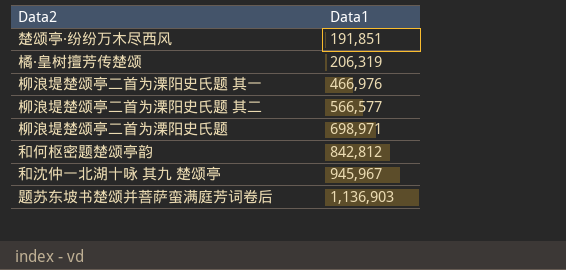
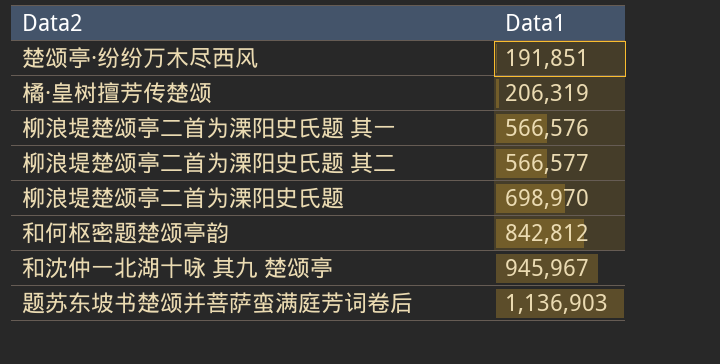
柳浪堤楚颂亭二首为溧阳史氏题 其一 | Data1: 466,976 -> 566,576
柳浪堤楚颂亭二首为溧阳史氏题 | Data1: 698,971 -> 698,970

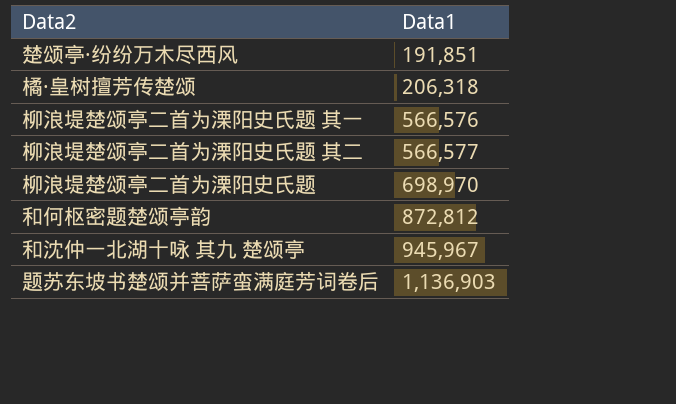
橘·皇树擅芳传楚颂 | Data1: 206,319 -> 206,318
和何枢密题楚颂亭韵 | Data1: 842,812 -> 872,812

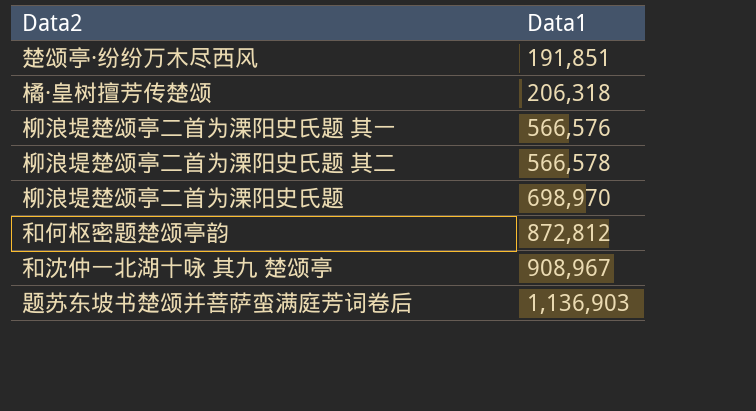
柳浪堤楚颂亭二首为溧阳史氏题 其二 | Data1: 566,577 -> 566,578
和沈仲一北湖十咏 其九 楚颂亭 | Data1: 945,967 -> 908,967

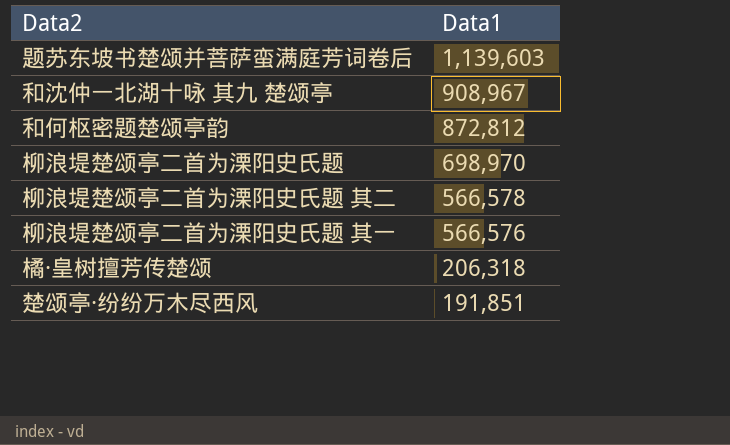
row order: Data1 ascending -> Data1 descending
题苏东坡书楚颂并菩萨蛮满庭芳词卷后 | Data1: 1,136,903 -> 1,139,603

